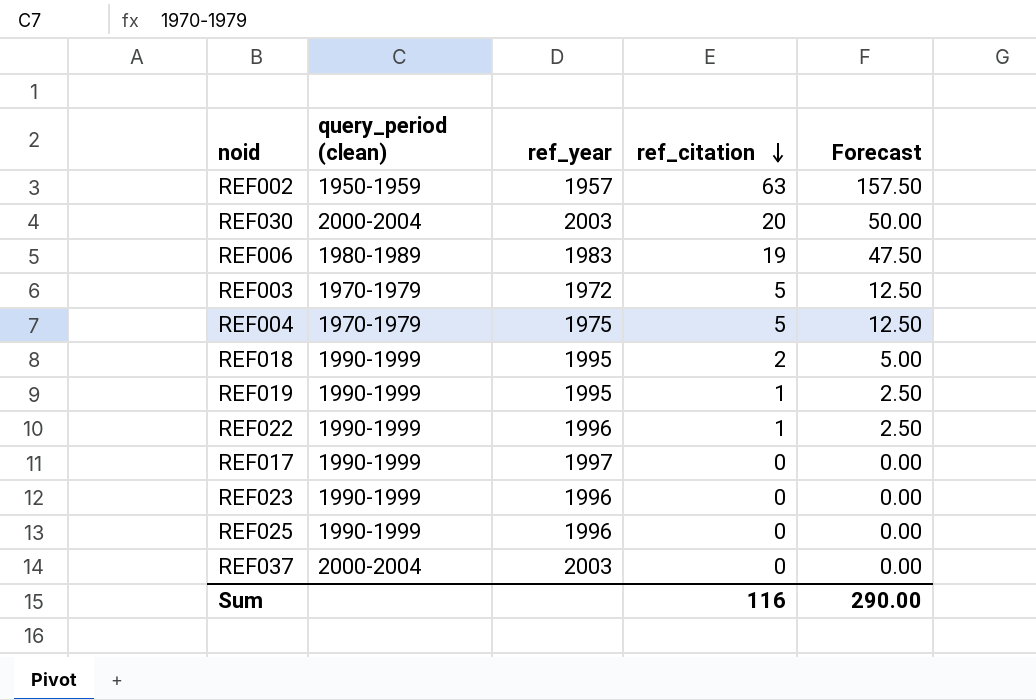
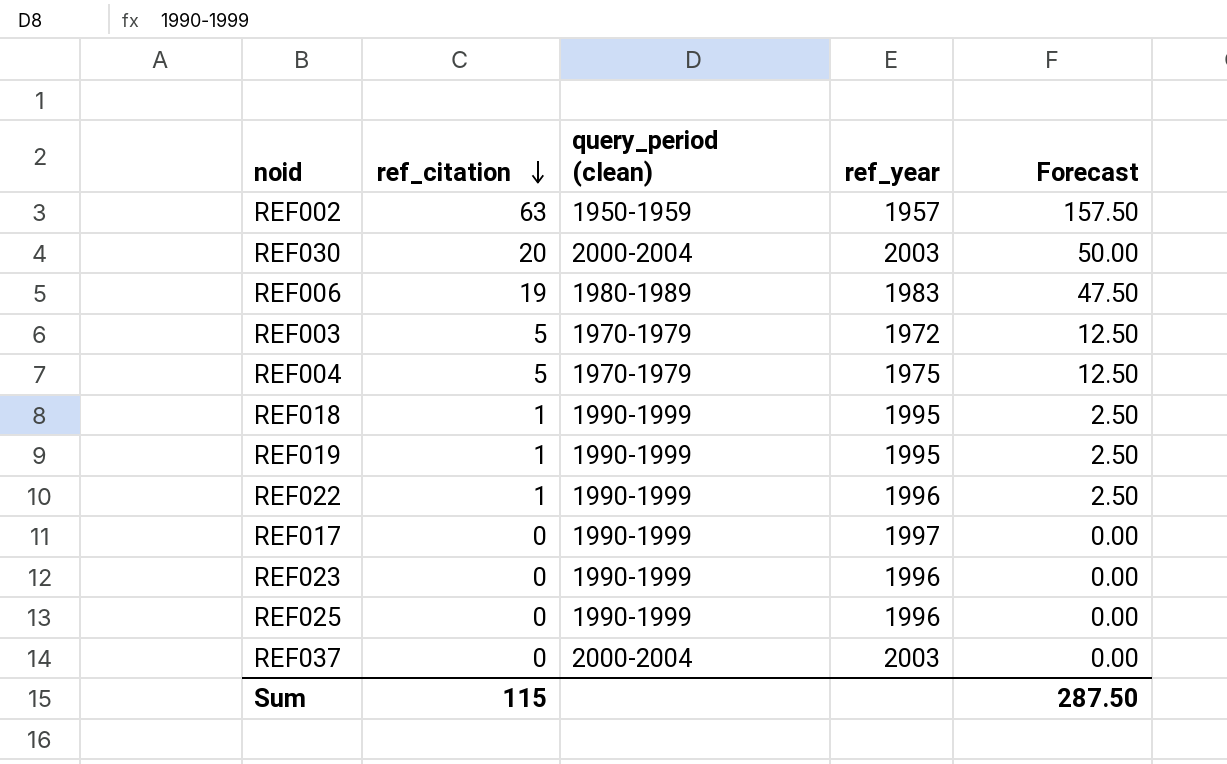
column ref_citation | position: 4 -> 2
REF018 | ref_citation: 2 -> 1
REF018 | Forecast: 5.00 -> 2.50
Sum | ref_citation: 116 -> 115
Sum | Forecast: 290.00 -> 287.50

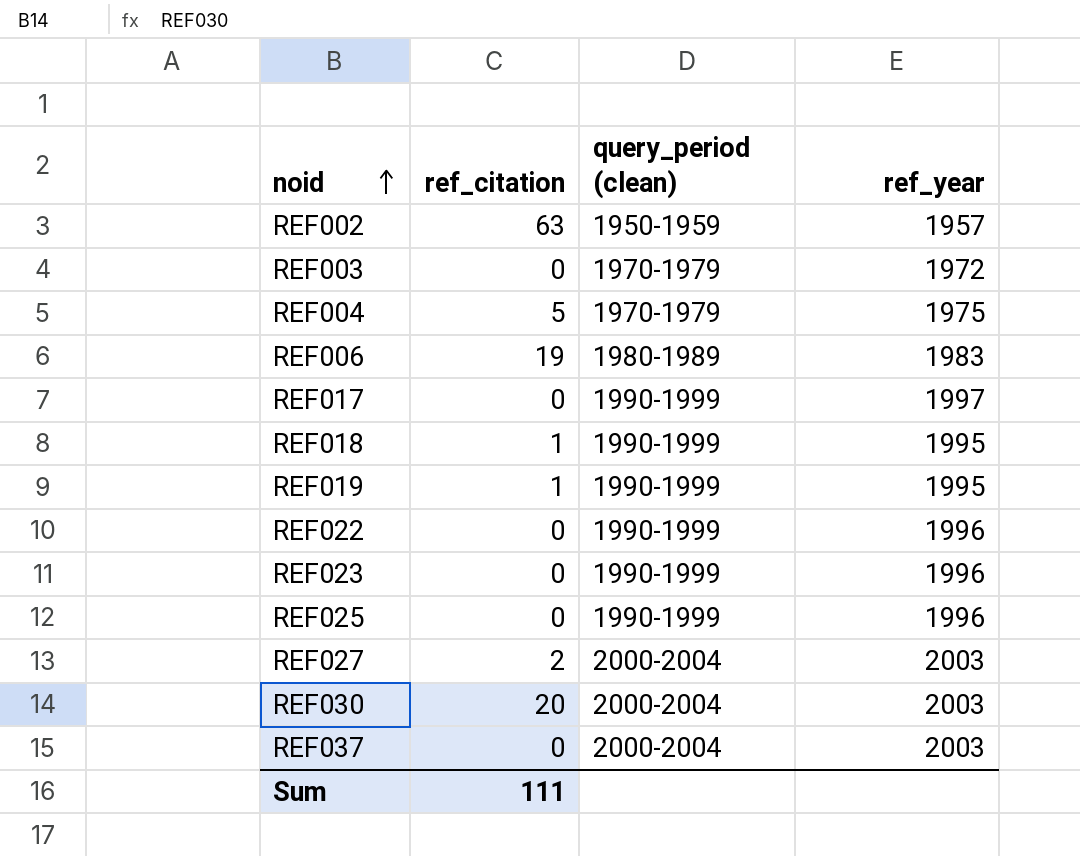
row order: ref_citation descending -> noid ascending
column Forecast | formula: [ref_citation] * 2.5 -> none
REF003 | ref_citation: 5 -> 0
REF022 | ref_citation: 1 -> 0
row REF027: none -> 2 | 2000-2004 | 2003
Sum | ref_citation: 115 -> 111

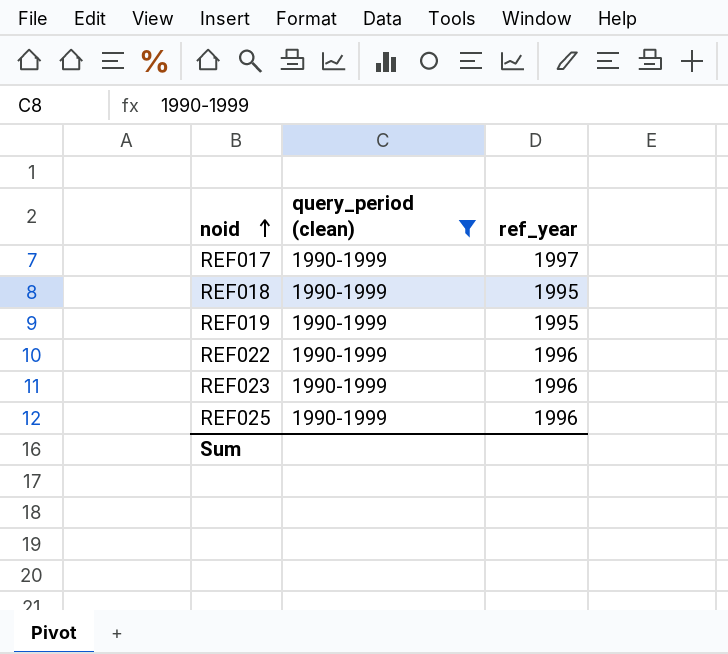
filter: none -> query_period (clean) = 1990-1999
column ref_citation | position: 2 -> none

